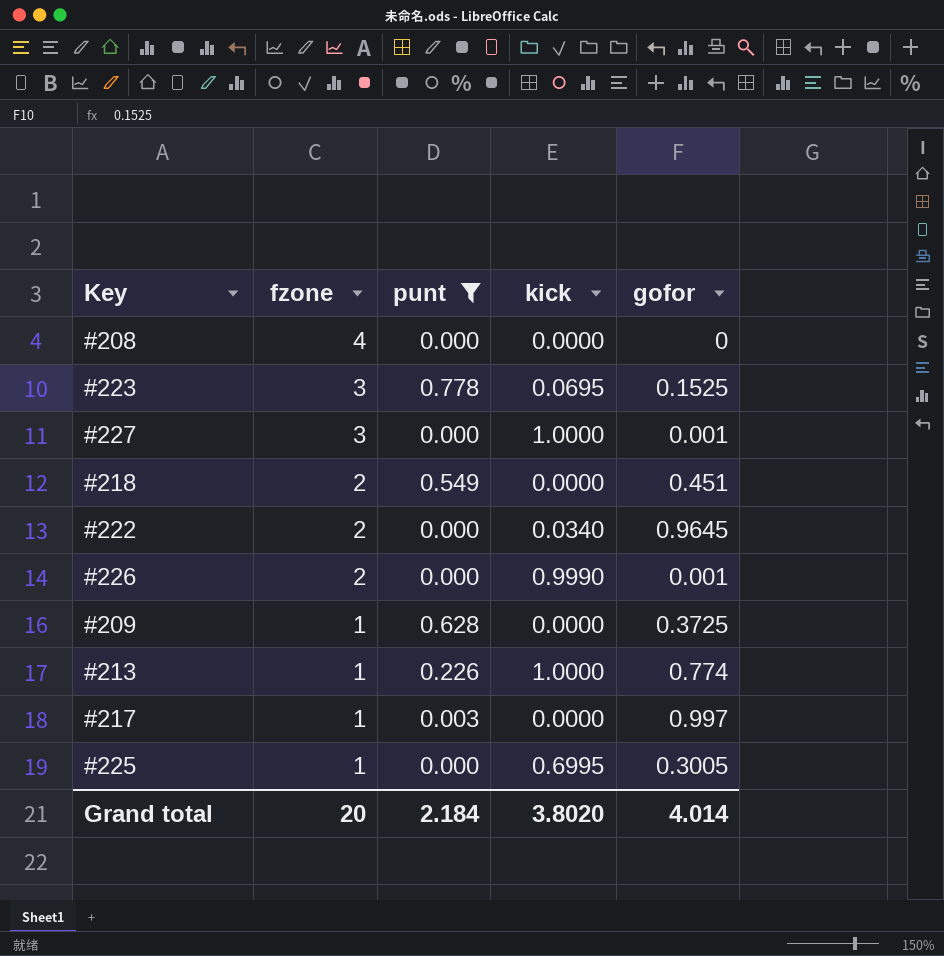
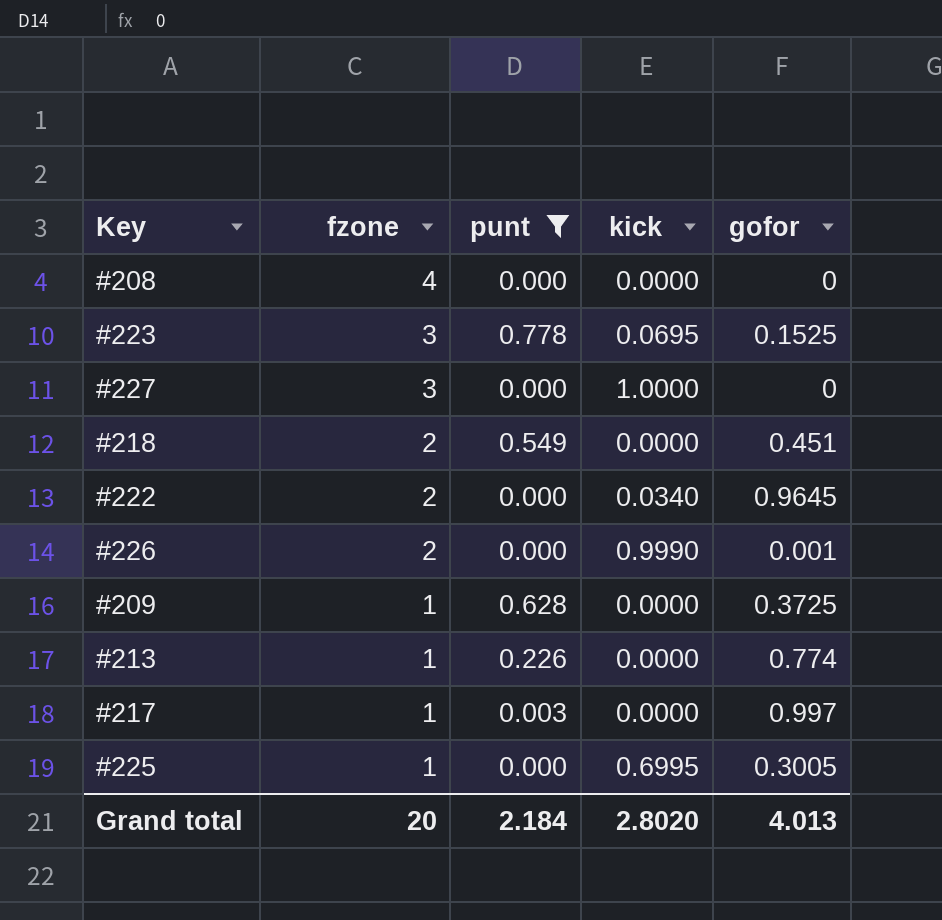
#227 | gofor: 0.001 -> 0
#213 | kick: 1.0000 -> 0.0000
Grand total | kick: 3.8020 -> 2.8020
Grand total | gofor: 4.014 -> 4.013

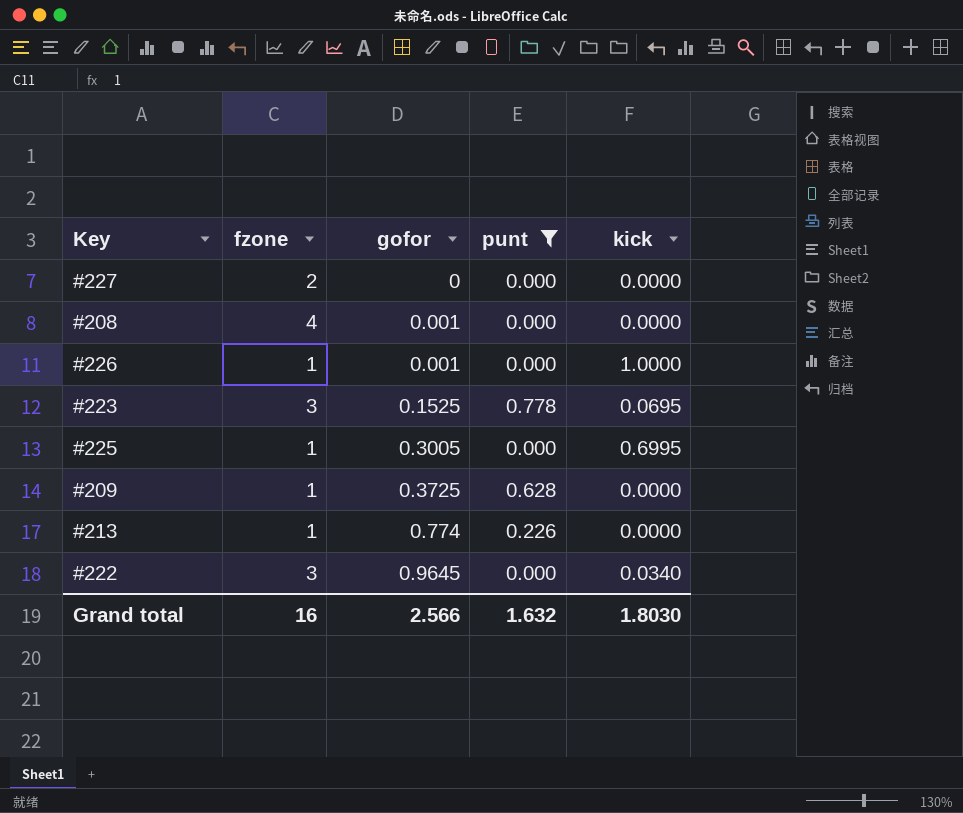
row order: fzone descending -> gofor ascending
column gofor | position: 5 -> 3
row #218: 2 | 0.549 | 0.0000 | 0.451 -> none
row #217: 1 | 0.003 | 0.0000 | 0.997 -> none
#227 | fzone: 3 -> 2
#227 | kick: 1.0000 -> 0.0000
#208 | gofor: 0 -> 0.001
#226 | fzone: 2 -> 1
#226 | kick: 0.9990 -> 1.0000
#222 | fzone: 2 -> 3
Grand total | fzone: 20 -> 16
Grand total | gofor: 4.013 -> 2.566
Grand total | punt: 2.184 -> 1.632
Grand total | kick: 2.8020 -> 1.8030

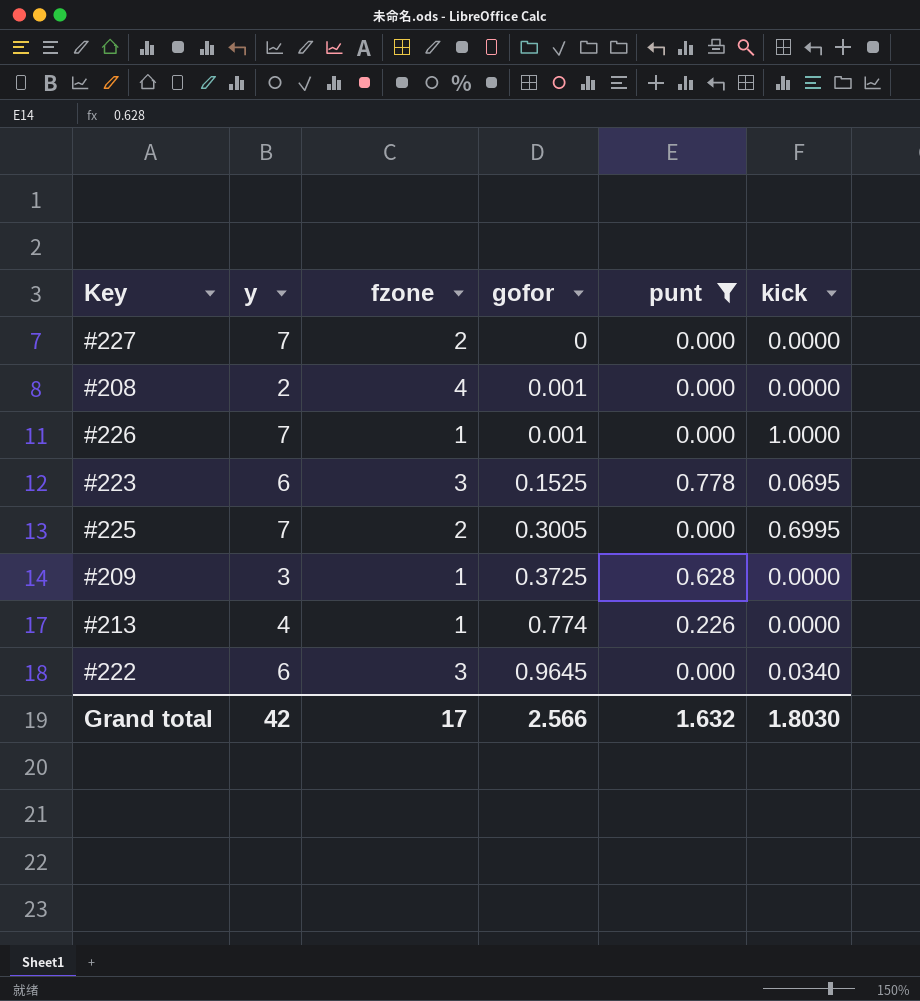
column y | position: none -> 2
#225 | fzone: 1 -> 2
Grand total | fzone: 16 -> 17

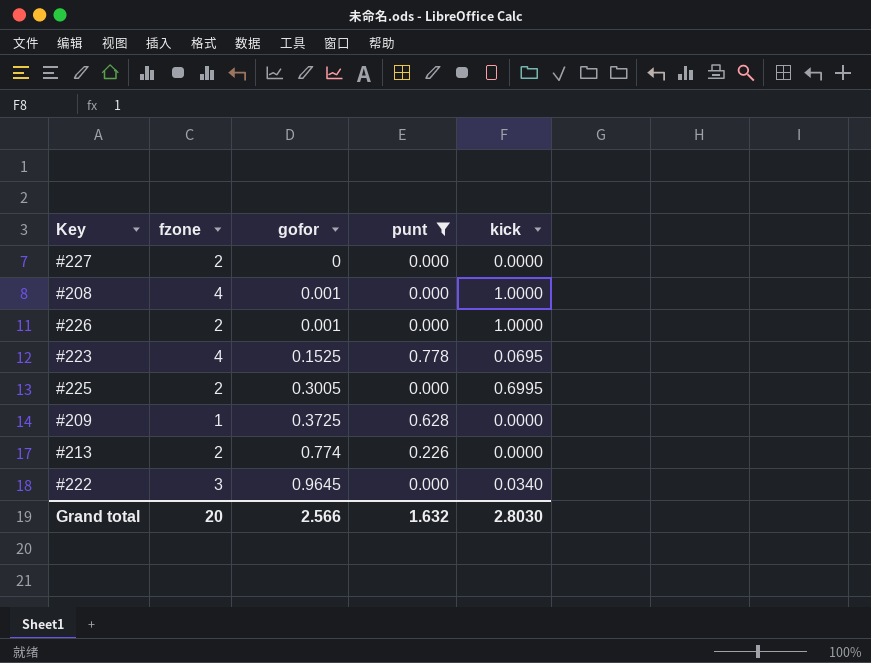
column y | position: 2 -> none
#208 | kick: 0.0000 -> 1.0000
#226 | fzone: 1 -> 2
#223 | fzone: 3 -> 4
#213 | fzone: 1 -> 2
Grand total | fzone: 17 -> 20
Grand total | kick: 1.8030 -> 2.8030

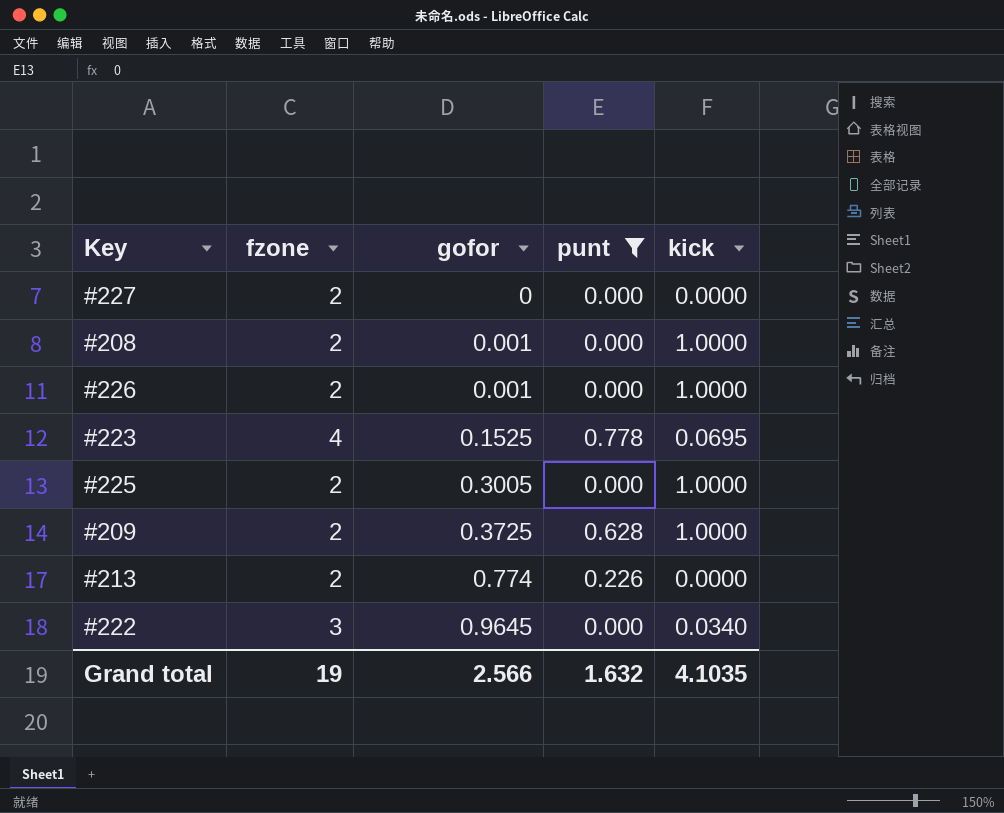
#208 | fzone: 4 -> 2
#225 | kick: 0.6995 -> 1.0000
#209 | fzone: 1 -> 2
#209 | kick: 0.0000 -> 1.0000
Grand total | fzone: 20 -> 19
Grand total | kick: 2.8030 -> 4.1035

